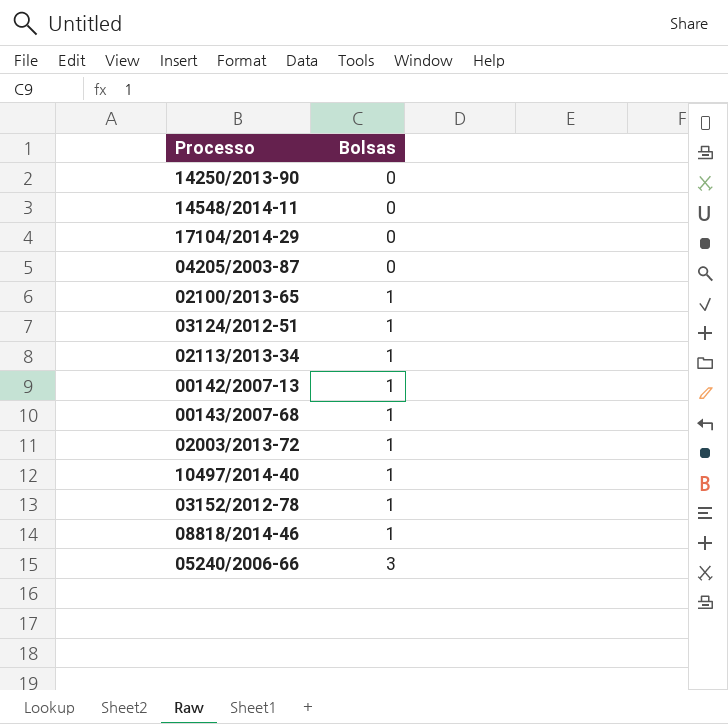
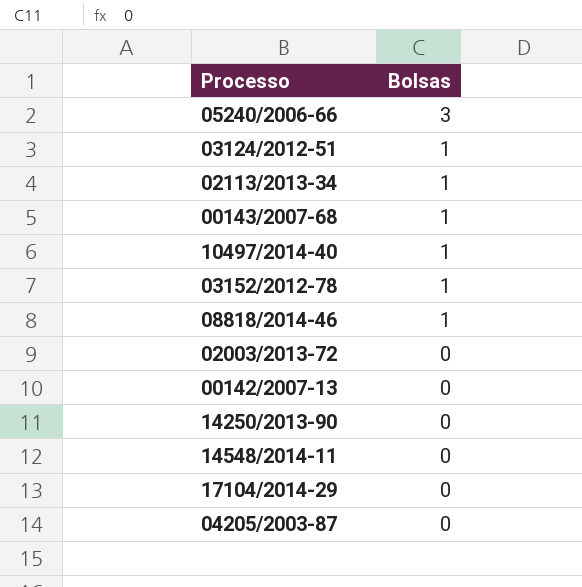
row order: Bolsas ascending -> Bolsas descending
row 02100/2013-65: 1 -> none
02003/2013-72 | Bolsas: 1 -> 0
00142/2007-13 | Bolsas: 1 -> 0

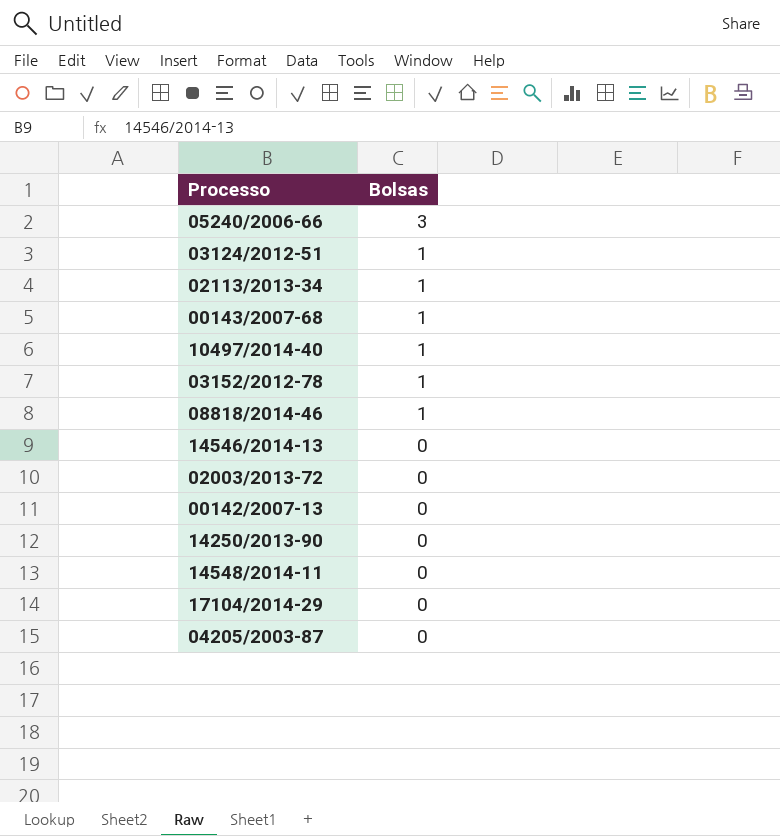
row 14546/2014-13: none -> 0

